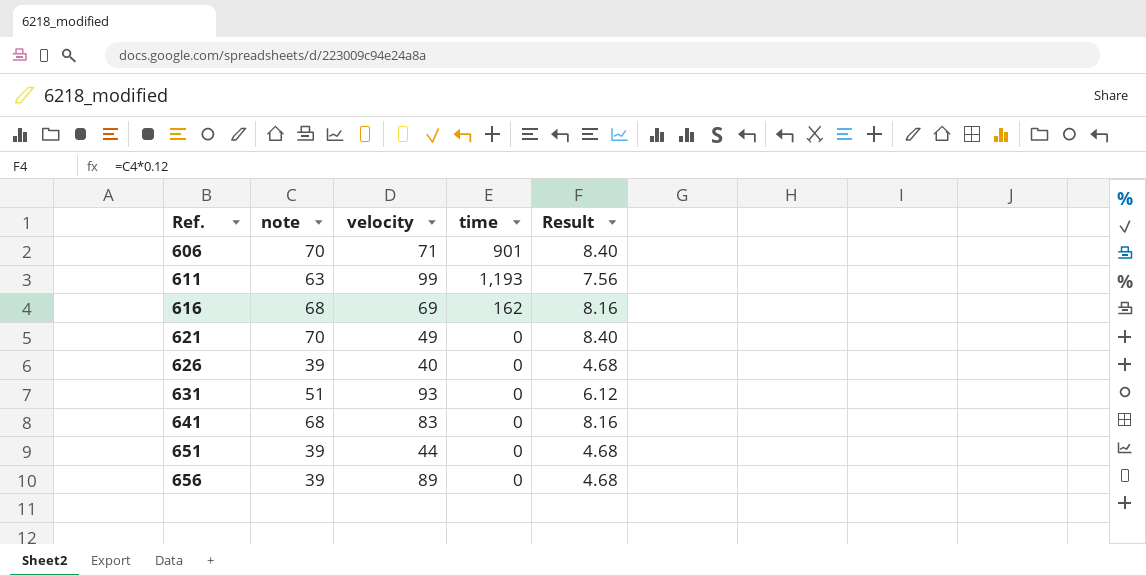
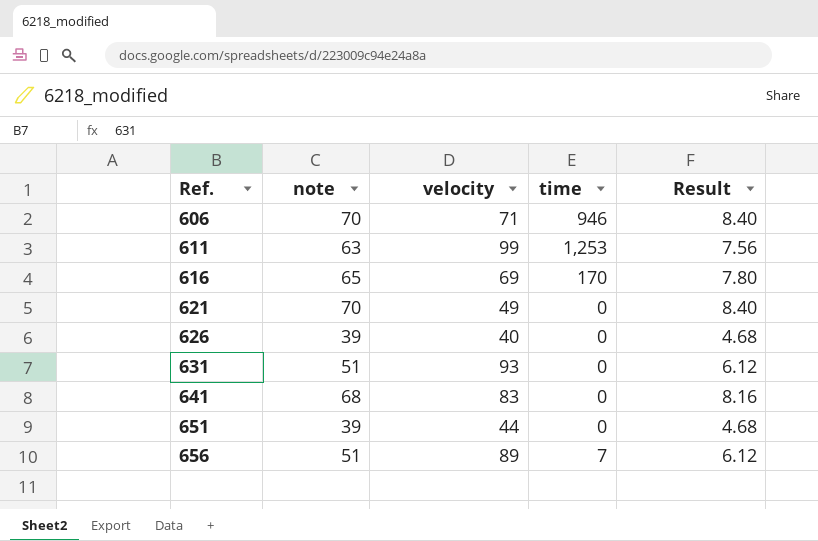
606 | time: 901 -> 946
611 | time: 1,193 -> 1,253
616 | note: 68 -> 65
616 | time: 162 -> 170
616 | Result: 8.16 -> 7.80
656 | note: 39 -> 51
656 | time: 0 -> 7
656 | Result: 4.68 -> 6.12

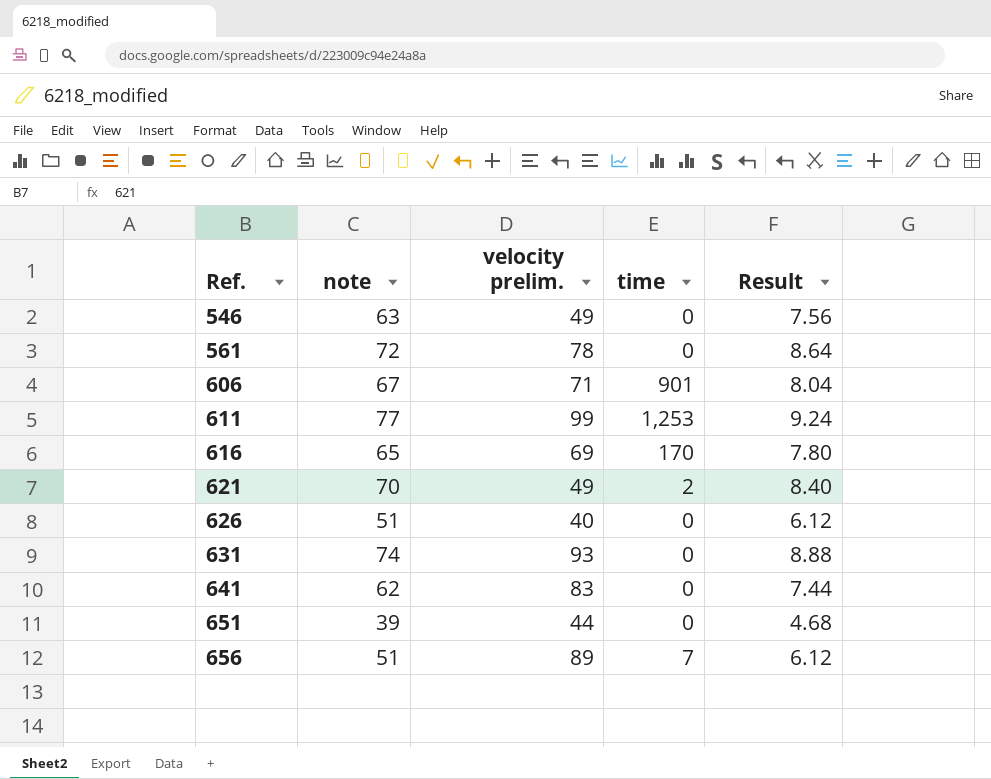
column name: velocity -> velocity prelim.
row 546: none -> 63 | 49 | 0 | 7.56
row 561: none -> 72 | 78 | 0 | 8.64
606 | note: 70 -> 67
606 | time: 946 -> 901
606 | Result: 8.40 -> 8.04
611 | note: 63 -> 77
611 | Result: 7.56 -> 9.24
621 | time: 0 -> 2
626 | note: 39 -> 51
626 | Result: 4.68 -> 6.12
631 | note: 51 -> 74
631 | Result: 6.12 -> 8.88
641 | note: 68 -> 62
641 | Result: 8.16 -> 7.44

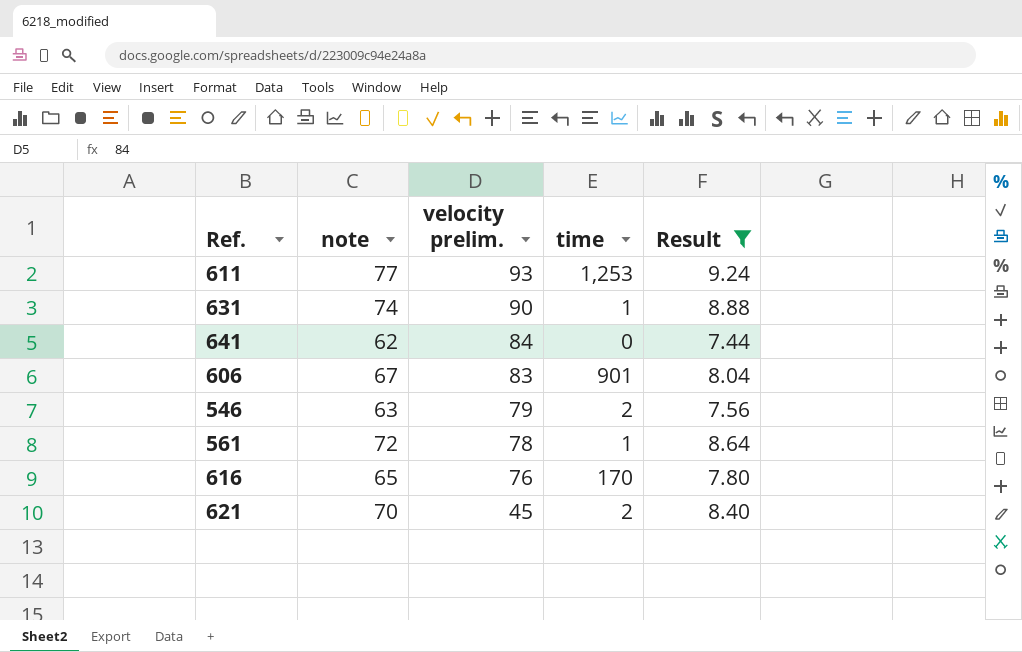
filter: none -> Result >= 7.44
row order: Ref. ascending -> velocity prelim. descending
611 | velocity prelim.: 99 -> 93
631 | velocity prelim.: 93 -> 90
631 | time: 0 -> 1
641 | velocity prelim.: 83 -> 84
606 | velocity prelim.: 71 -> 83
546 | velocity prelim.: 49 -> 79
546 | time: 0 -> 2
561 | time: 0 -> 1
616 | velocity prelim.: 69 -> 76
621 | velocity prelim.: 49 -> 45

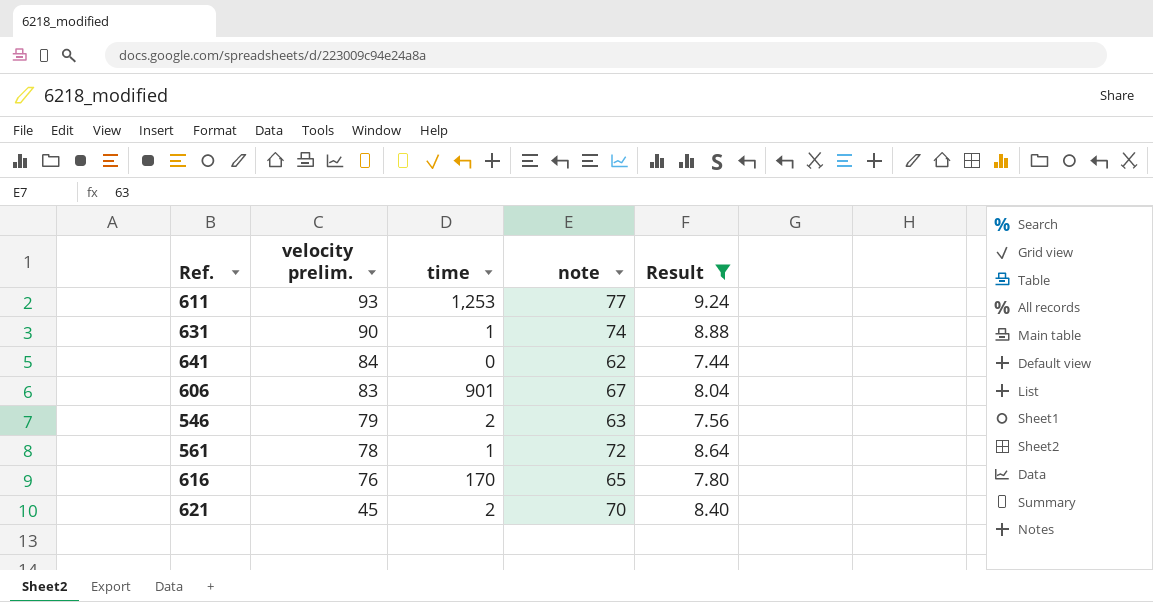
column note | position: 2 -> 4

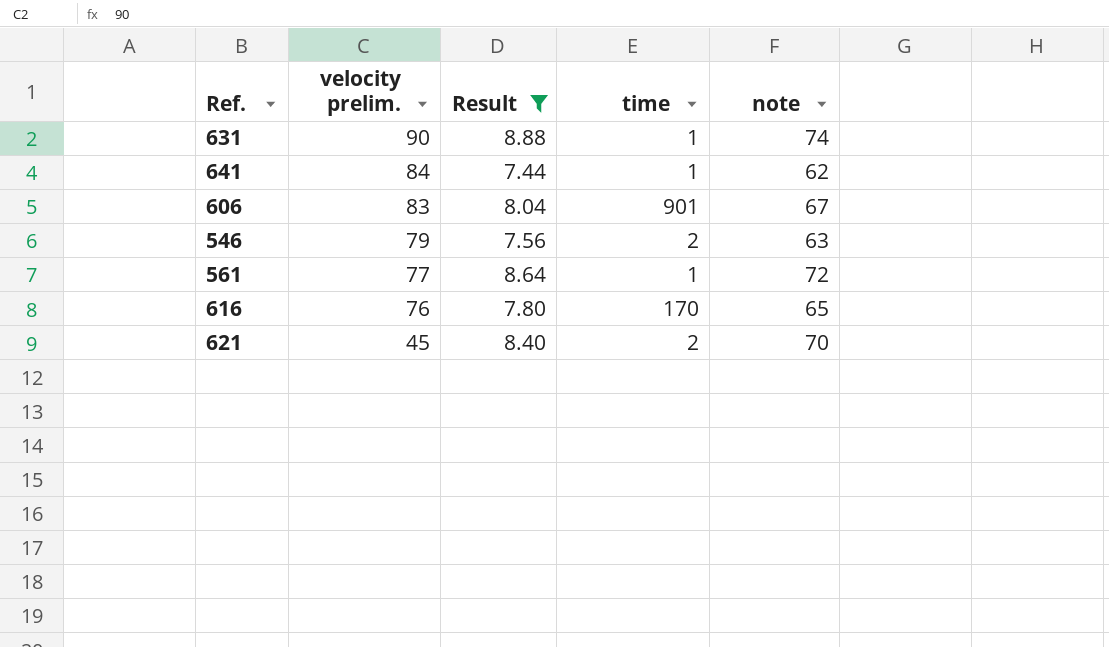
column Result | position: 5 -> 3
row 611: 93 | 1,253 | 77 | 9.24 -> none
641 | time: 0 -> 1
561 | velocity prelim.: 78 -> 77

